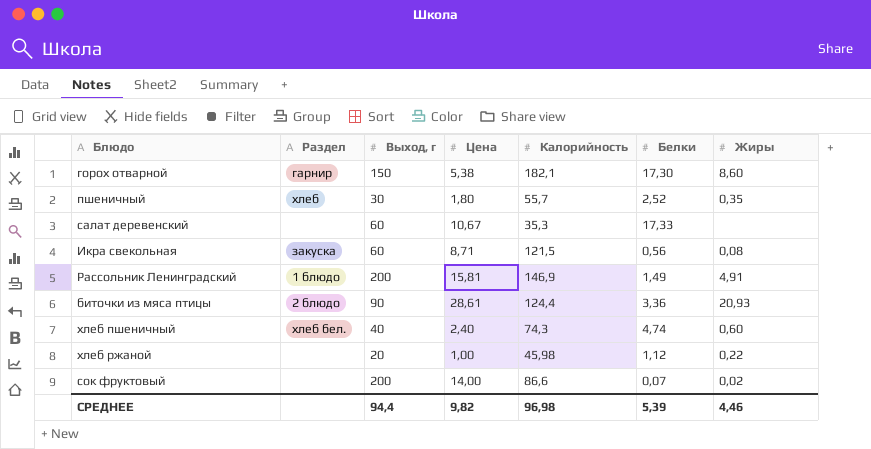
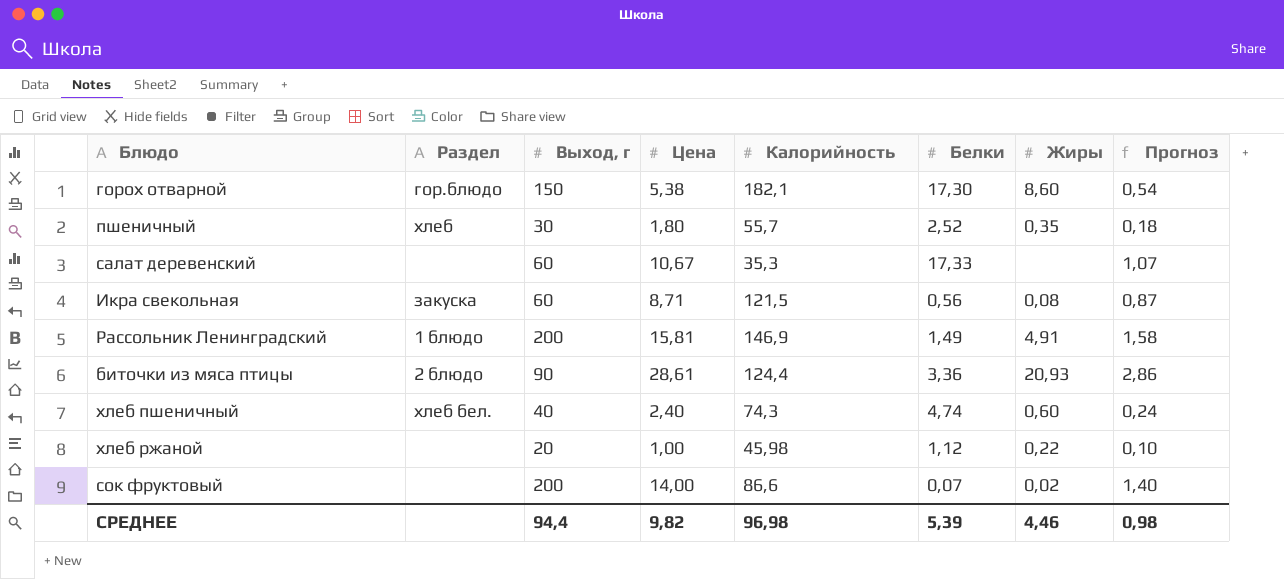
column Прогноз | formula: none -> [Цена] * 0,1
горох отварной | Раздел: гарнир -> гор.блюдо

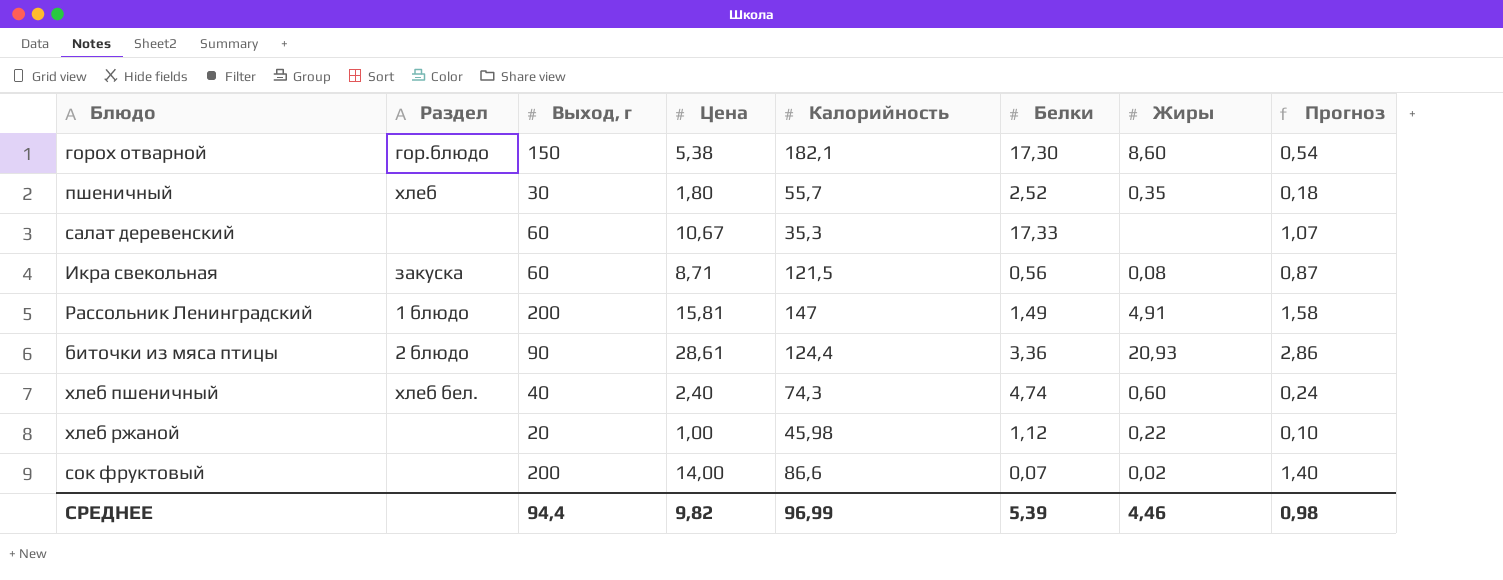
Рассольник Ленинградский | Калорийность: 146,9 -> 147
СРЕДНЕЕ | Калорийность: 96,98 -> 96,99

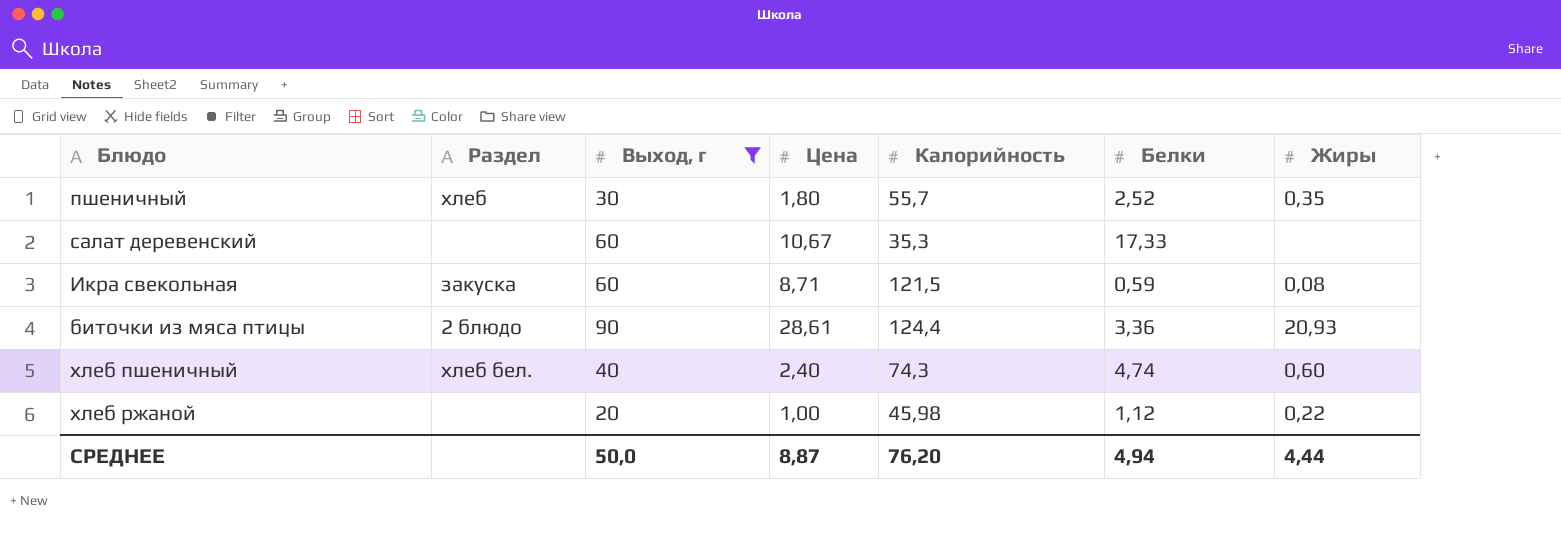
filter: none -> Выход, г <= 90
column Прогноз | formula: [Цена] * 0,1 -> none
Икра свекольная | Белки: 0,56 -> 0,59
СРЕДНЕЕ | Выход, г: 94,4 -> 50,0
СРЕДНЕЕ | Цена: 9,82 -> 8,87
СРЕДНЕЕ | Калорийность: 96,99 -> 76,20
СРЕДНЕЕ | Белки: 5,39 -> 4,94
СРЕДНЕЕ | Жиры: 4,46 -> 4,44

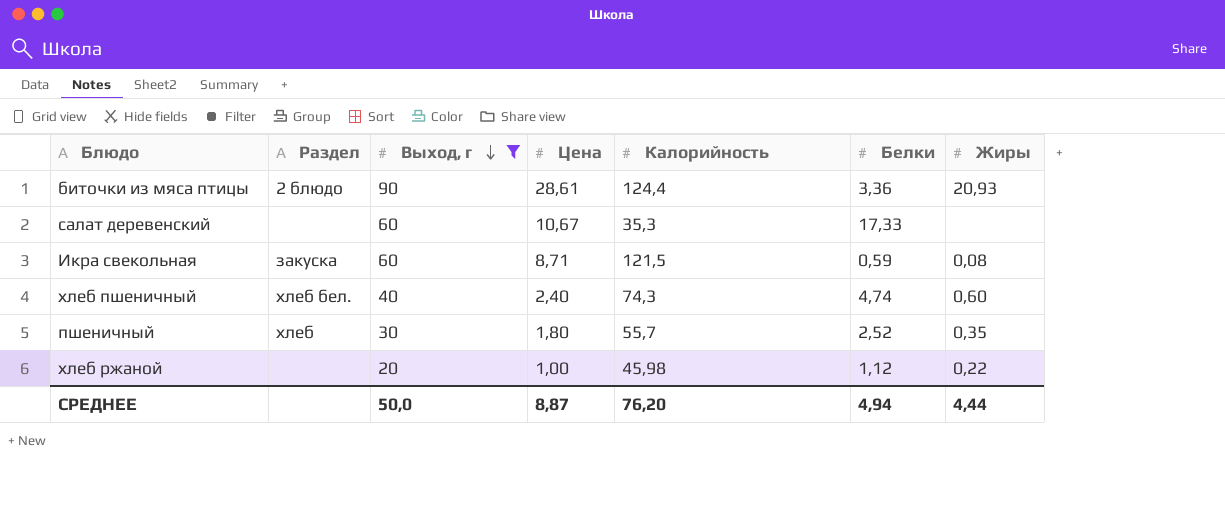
row order: none -> Выход, г descending

